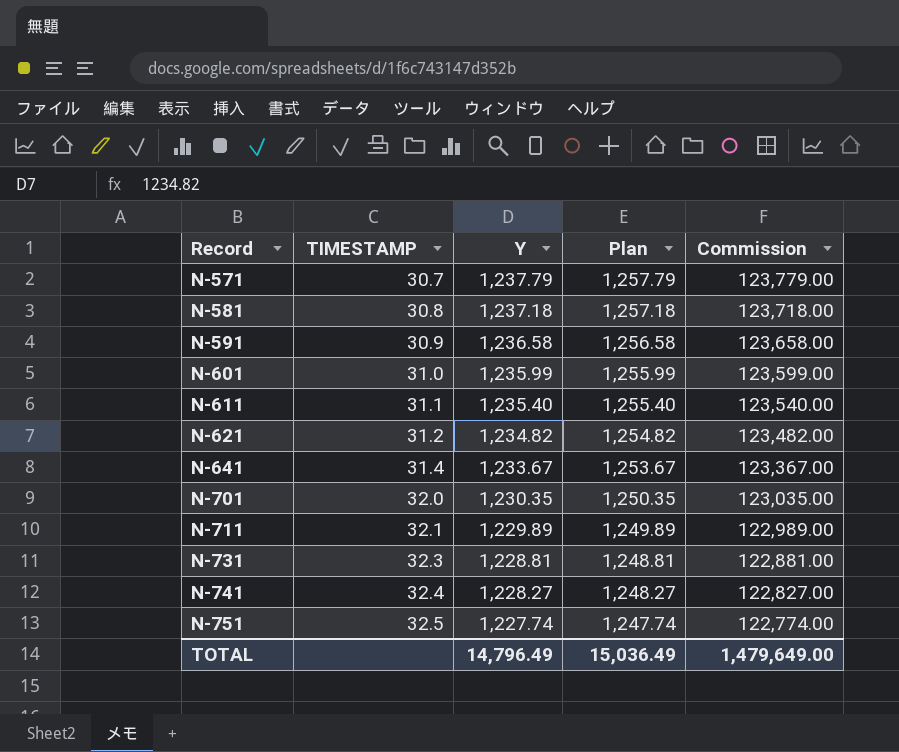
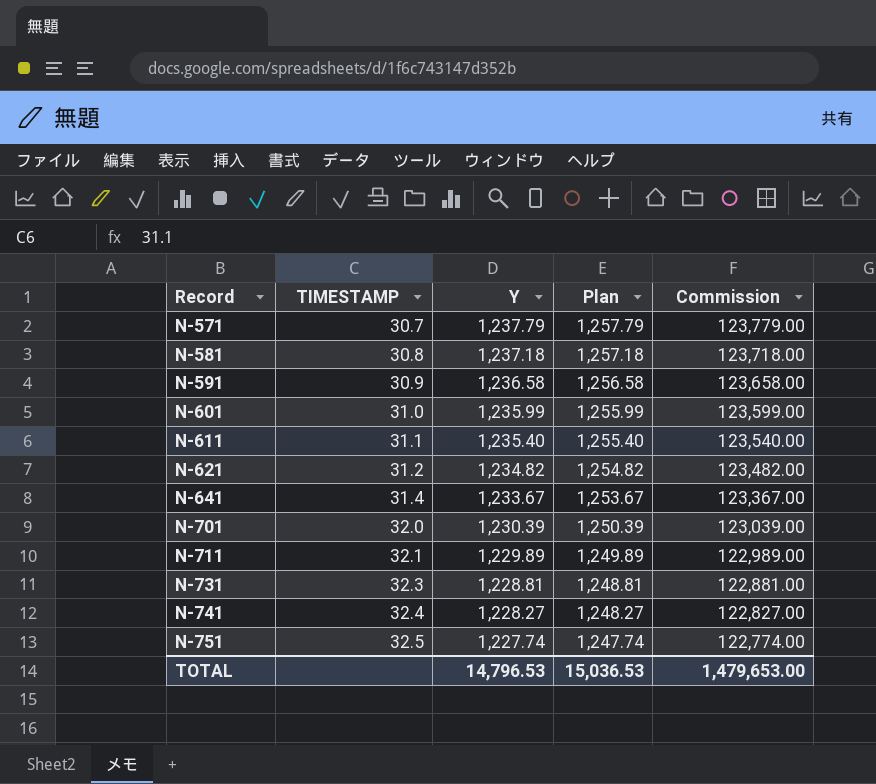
N-701 | Y: 1,230.35 -> 1,230.39
N-701 | Plan: 1,250.35 -> 1,250.39
N-701 | Commission: 123,035.00 -> 123,039.00
TOTAL | Y: 14,796.49 -> 14,796.53
TOTAL | Plan: 15,036.49 -> 15,036.53
TOTAL | Commission: 1,479,649.00 -> 1,479,653.00

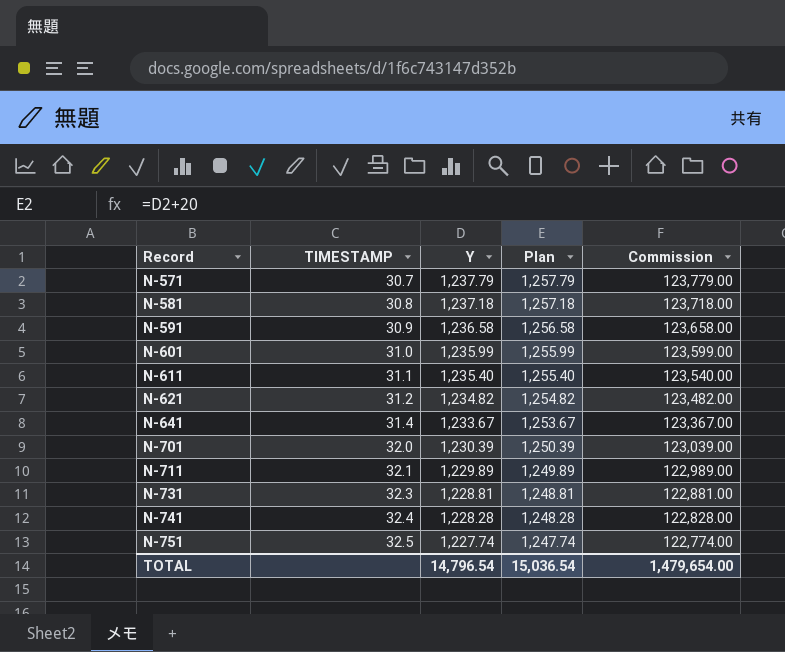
N-741 | Y: 1,228.27 -> 1,228.28
N-741 | Plan: 1,248.27 -> 1,248.28
N-741 | Commission: 122,827.00 -> 122,828.00
TOTAL | Y: 14,796.53 -> 14,796.54
TOTAL | Plan: 15,036.53 -> 15,036.54
TOTAL | Commission: 1,479,653.00 -> 1,479,654.00

